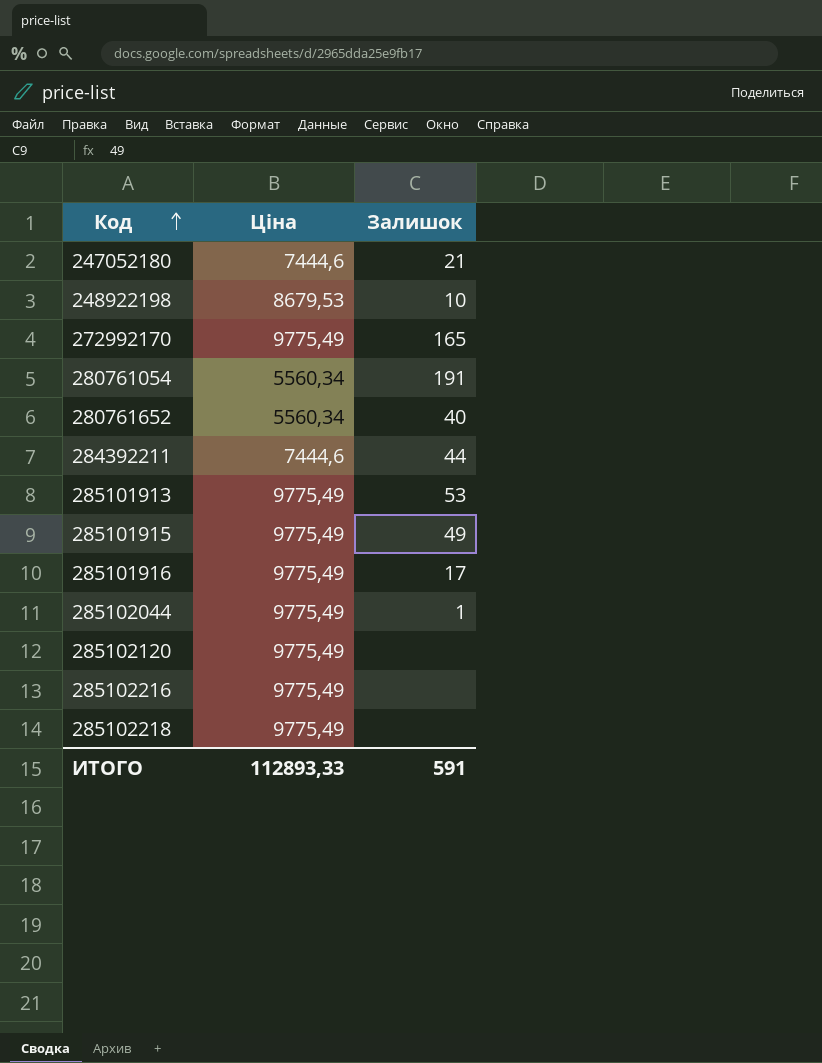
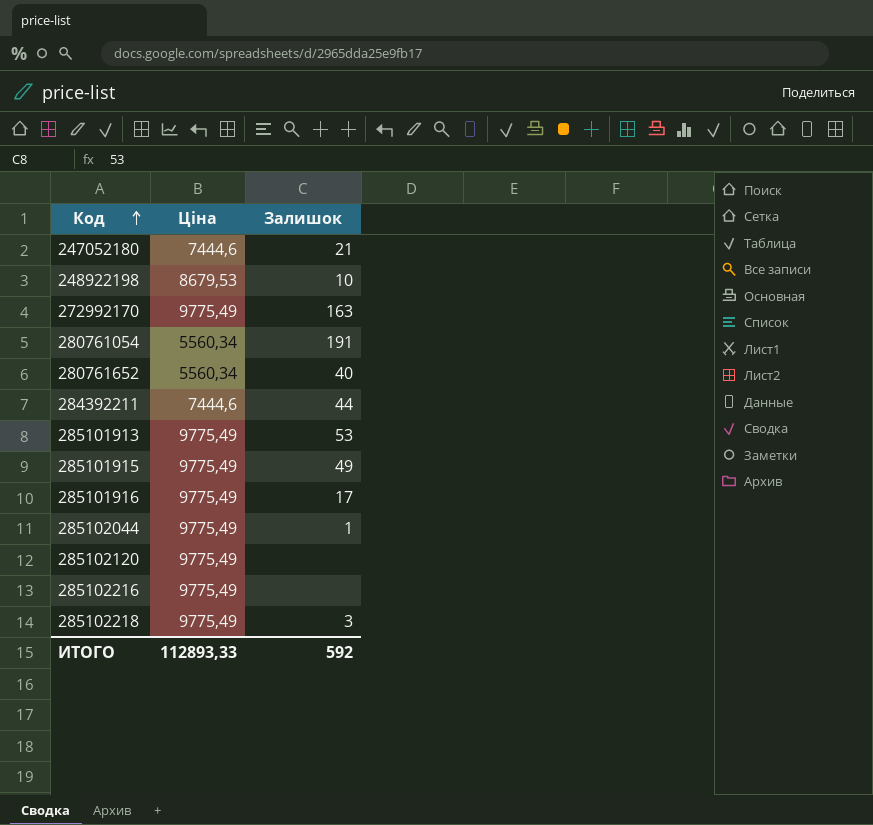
272992170 | Залишок: 165 -> 163
285102218 | Залишок: none -> 3
ИТОГО | Залишок: 591 -> 592

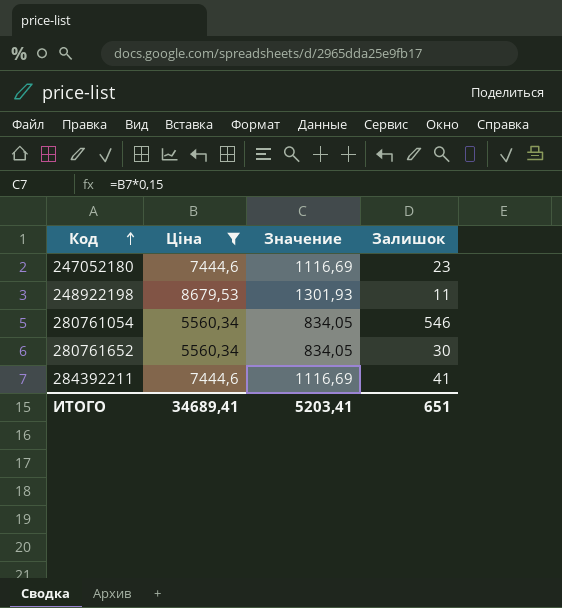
filter: none -> Ціна != 9775,49
column Значение | formula: none -> [Ціна] * 0,15
247052180 | Залишок: 21 -> 23
248922198 | Залишок: 10 -> 11
280761054 | Залишок: 191 -> 546
280761652 | Залишок: 40 -> 30
284392211 | Залишок: 44 -> 41
ИТОГО | Ціна: 112893,33 -> 34689,41
ИТОГО | Залишок: 592 -> 651

